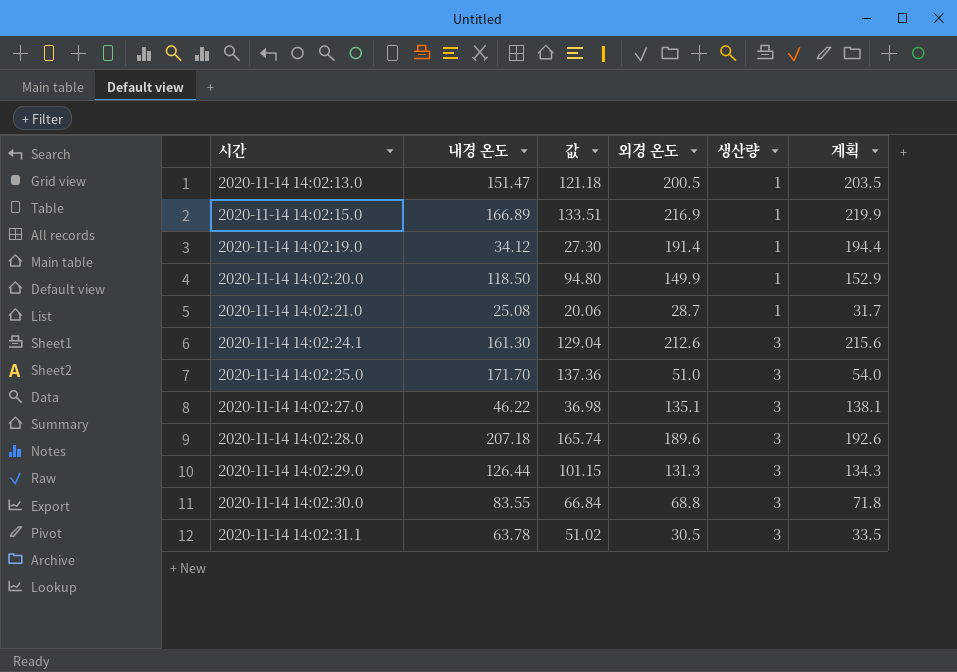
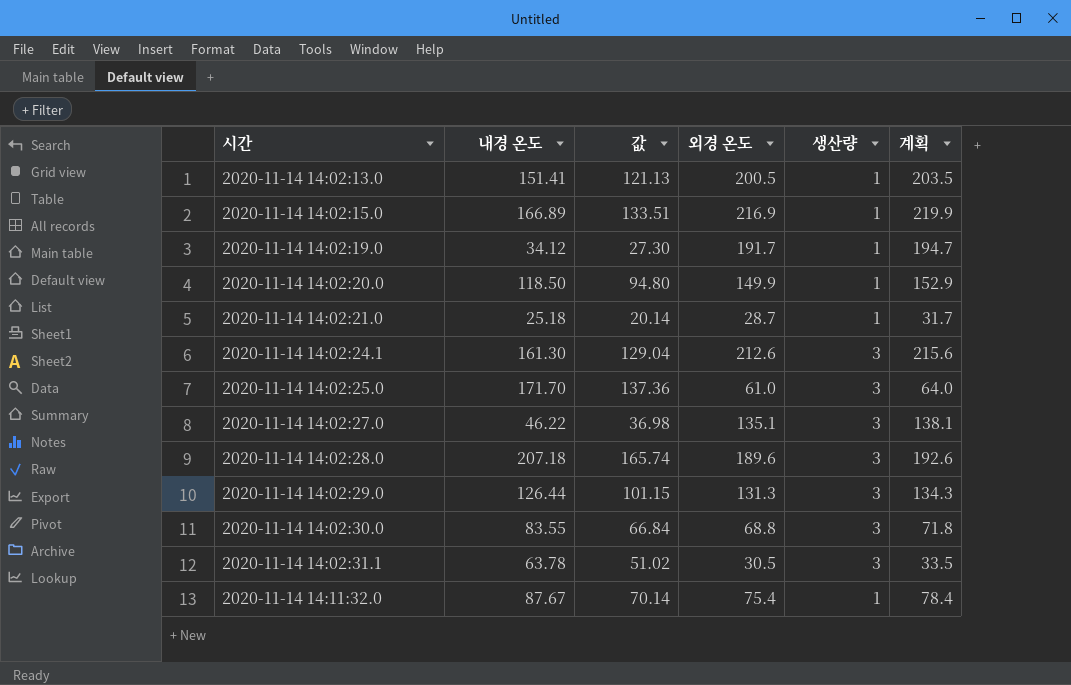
2020-11-14 14:02:13.0 | 내경 온도: 151.47 -> 151.41
2020-11-14 14:02:13.0 | 값: 121.18 -> 121.13
2020-11-14 14:02:19.0 | 외경 온도: 191.4 -> 191.7
2020-11-14 14:02:19.0 | 계획: 194.4 -> 194.7
2020-11-14 14:02:21.0 | 내경 온도: 25.08 -> 25.18
2020-11-14 14:02:21.0 | 값: 20.06 -> 20.14
2020-11-14 14:02:25.0 | 외경 온도: 51.0 -> 61.0
2020-11-14 14:02:25.0 | 계획: 54.0 -> 64.0
row 2020-11-14 14:11:32.0: none -> 87.67 | 70.14 | 75.4 | 1 | 78.4

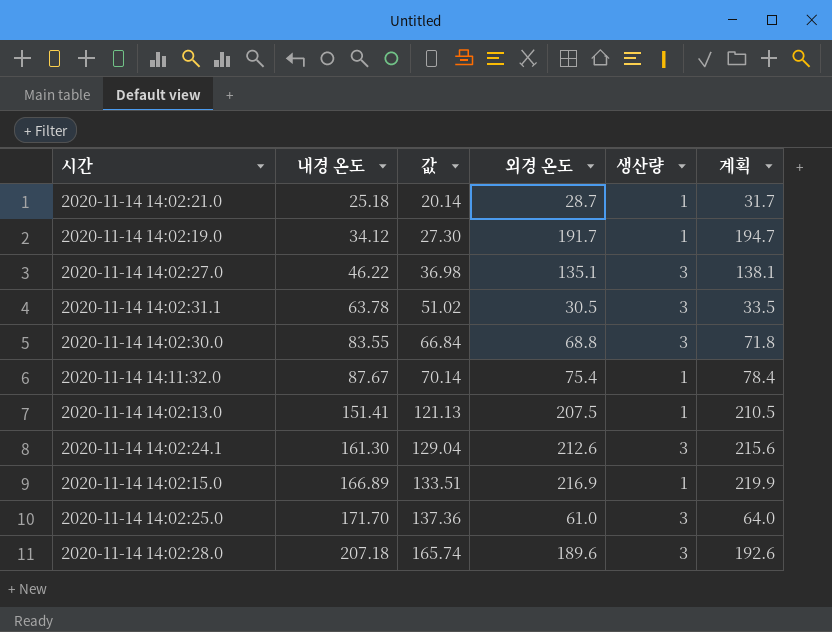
row order: 시간 ascending -> 내경 온도 ascending
row 2020-11-14 14:02:20.0: 118.50 | 94.80 | 149.9 | 1 | 152.9 -> none
row 2020-11-14 14:02:29.0: 126.44 | 101.15 | 131.3 | 3 | 134.3 -> none
2020-11-14 14:02:13.0 | 외경 온도: 200.5 -> 207.5
2020-11-14 14:02:13.0 | 계획: 203.5 -> 210.5

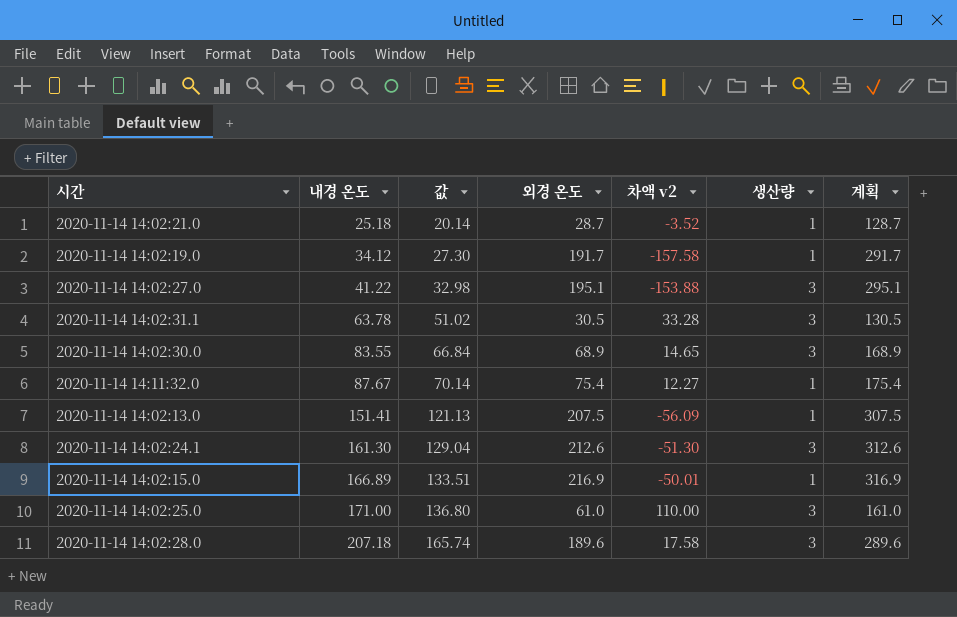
column 차액 v2 | formula: none -> [내경 온도] - [외경 온도]
column 계획 | formula: [외경 온도] + 3 -> [외경 온도] + 100
2020-11-14 14:02:27.0 | 내경 온도: 46.22 -> 41.22
2020-11-14 14:02:27.0 | 값: 36.98 -> 32.98
2020-11-14 14:02:27.0 | 외경 온도: 135.1 -> 195.1
2020-11-14 14:02:30.0 | 외경 온도: 68.8 -> 68.9
2020-11-14 14:02:25.0 | 내경 온도: 171.70 -> 171.00
2020-11-14 14:02:25.0 | 값: 137.36 -> 136.80

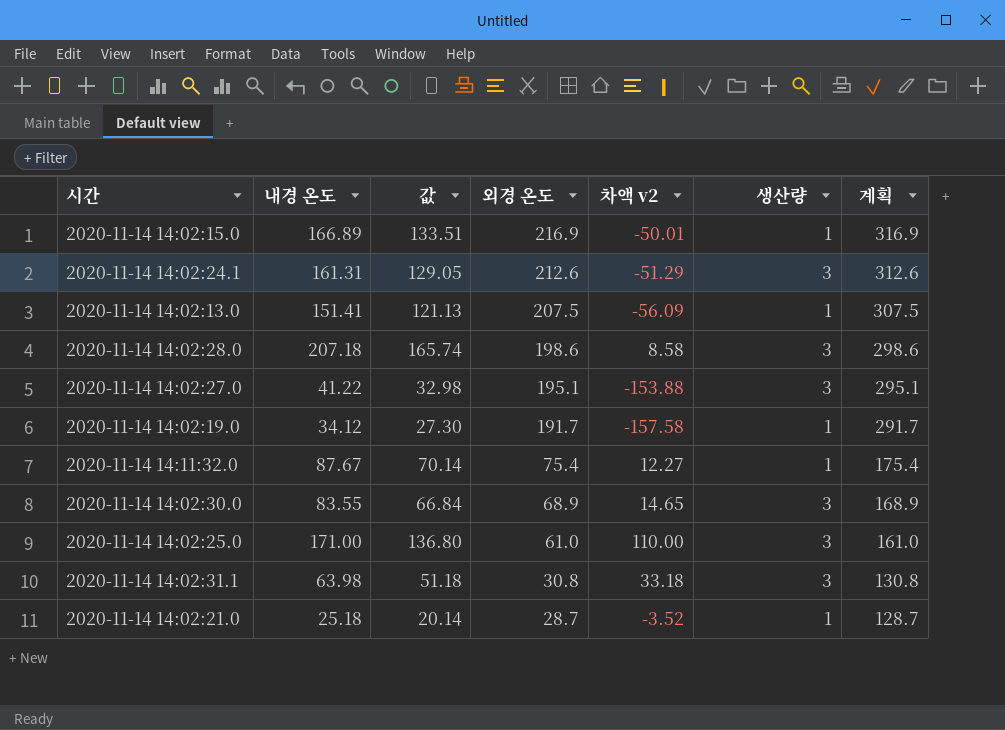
row order: 내경 온도 ascending -> 외경 온도 descending
2020-11-14 14:02:24.1 | 내경 온도: 161.30 -> 161.31
2020-11-14 14:02:24.1 | 값: 129.04 -> 129.05
2020-11-14 14:02:24.1 | 차액 v2: -51.30 -> -51.29
2020-11-14 14:02:28.0 | 외경 온도: 189.6 -> 198.6
2020-11-14 14:02:28.0 | 차액 v2: 17.58 -> 8.58
2020-11-14 14:02:28.0 | 계획: 289.6 -> 298.6
2020-11-14 14:02:31.1 | 내경 온도: 63.78 -> 63.98
2020-11-14 14:02:31.1 | 값: 51.02 -> 51.18
2020-11-14 14:02:31.1 | 외경 온도: 30.5 -> 30.8
2020-11-14 14:02:31.1 | 차액 v2: 33.28 -> 33.18
2020-11-14 14:02:31.1 | 계획: 130.5 -> 130.8

